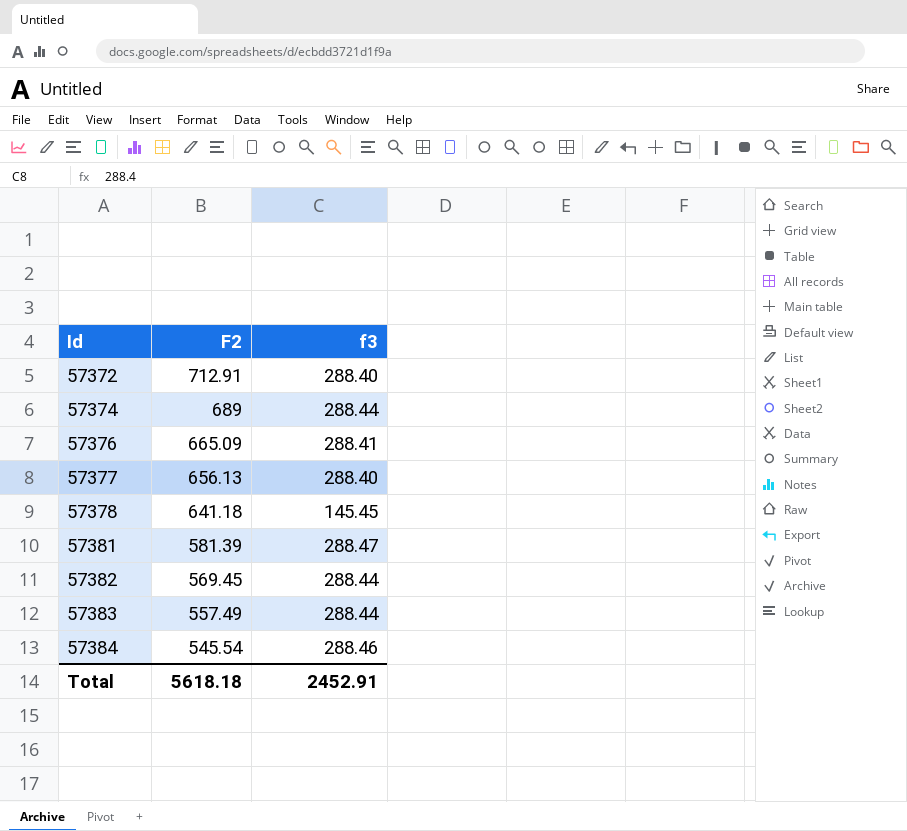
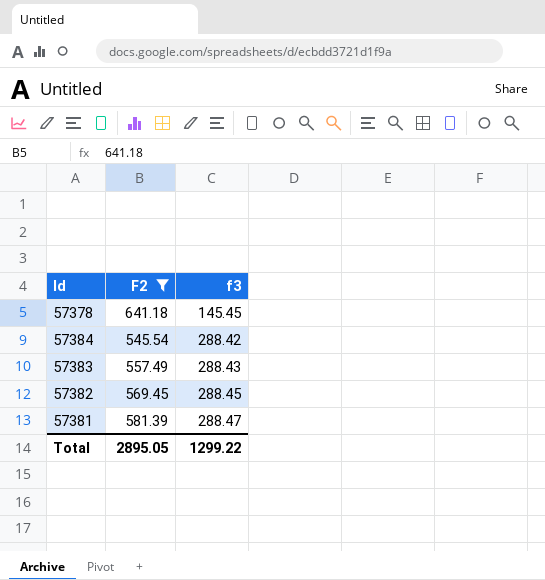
filter: none -> F2 <= 641.18
row order: Id ascending -> f3 ascending
57384 | f3: 288.46 -> 288.42
57383 | f3: 288.44 -> 288.43
57382 | f3: 288.44 -> 288.45
Total | F2: 5618.18 -> 2895.05
Total | f3: 2452.91 -> 1299.22

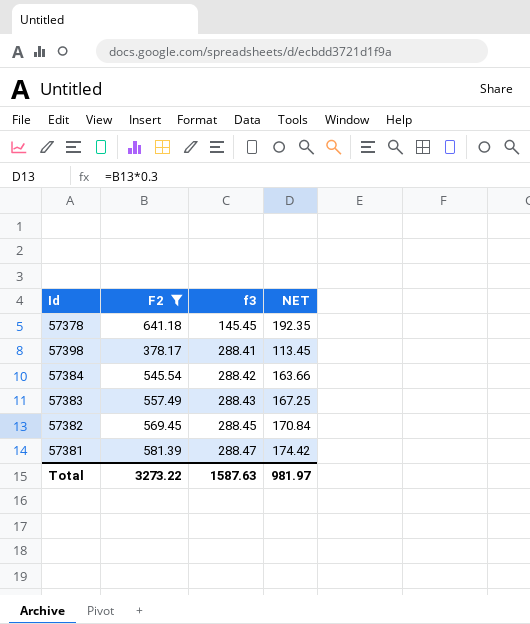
column NET | formula: none -> [F2] * 0.3
row 57398: none -> 378.17 | 288.41 | 113.45
Total | F2: 2895.05 -> 3273.22
Total | f3: 1299.22 -> 1587.63

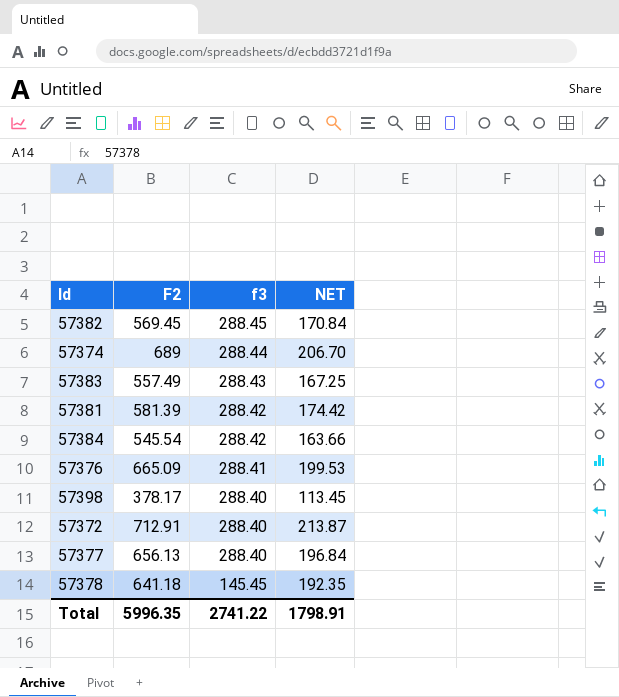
filter: F2 <= 641.18 -> none
row order: f3 ascending -> f3 descending
57381 | f3: 288.47 -> 288.42
57398 | f3: 288.41 -> 288.40
Total | F2: 3273.22 -> 5996.35
Total | f3: 1587.63 -> 2741.22
Total | NET: 981.97 -> 1798.91

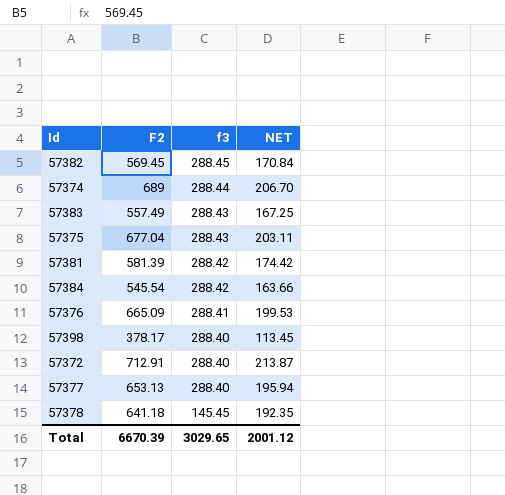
row 57375: none -> 677.04 | 288.43 | 203.11
57377 | F2: 656.13 -> 653.13
57377 | NET: 196.84 -> 195.94
Total | F2: 5996.35 -> 6670.39
Total | f3: 2741.22 -> 3029.65
Total | NET: 1798.91 -> 2001.12

